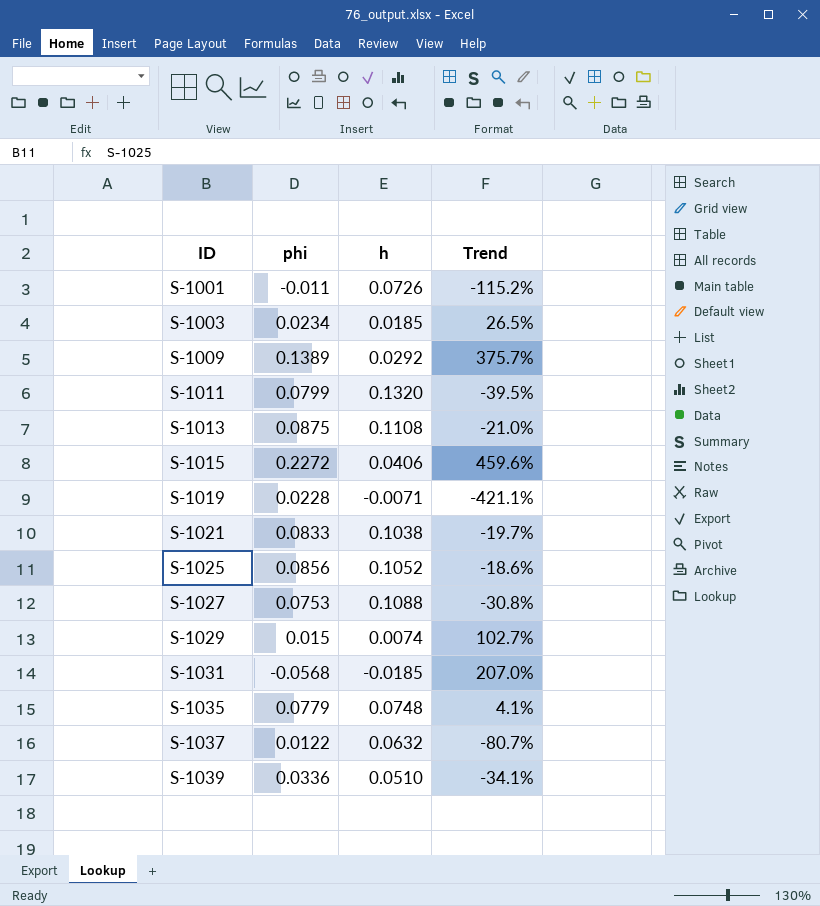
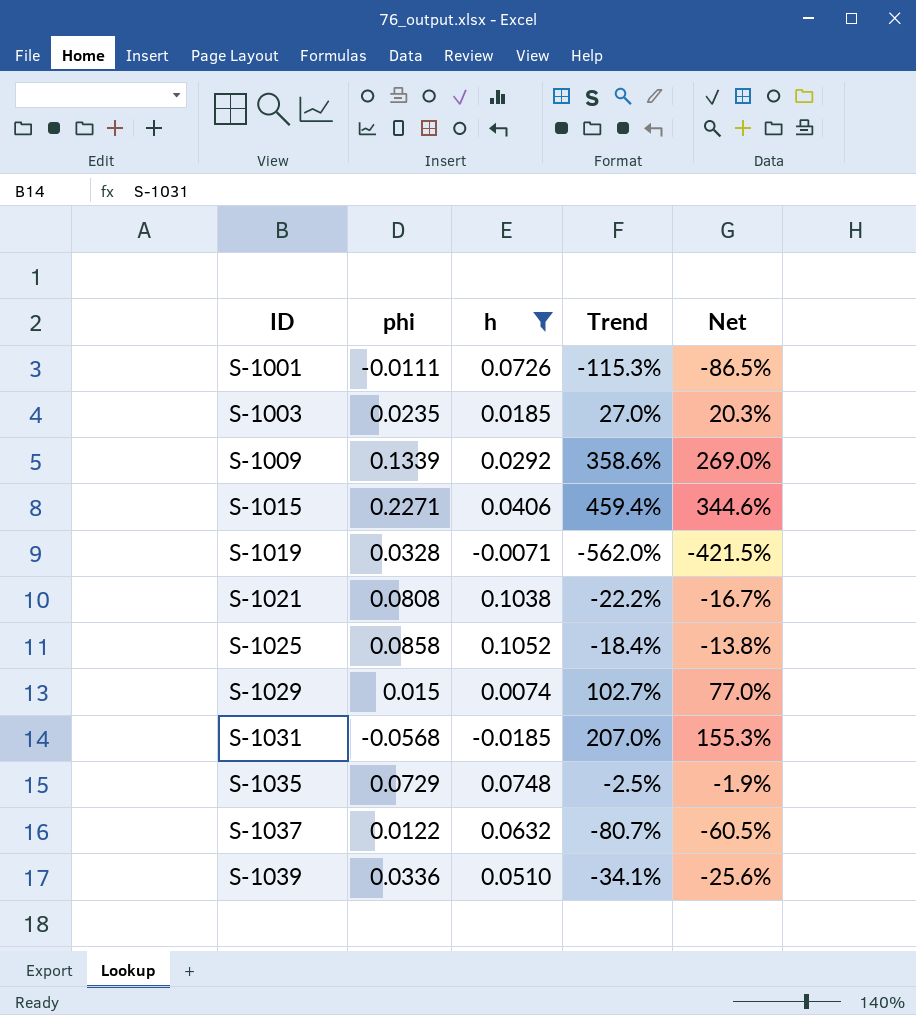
filter: none -> h <= 0.1052
column Net | formula: none -> [Trend] * 0.75
S-1001 | phi: -0.011 -> -0.0111
S-1001 | Trend: -115.2% -> -115.3%
S-1003 | phi: 0.0234 -> 0.0235
S-1003 | Trend: 26.5% -> 27.0%
S-1009 | phi: 0.1389 -> 0.1339
S-1009 | Trend: 375.7% -> 358.6%
S-1015 | phi: 0.2272 -> 0.2271
S-1015 | Trend: 459.6% -> 459.4%
S-1019 | phi: 0.0228 -> 0.0328
S-1019 | Trend: -421.1% -> -562.0%
S-1021 | phi: 0.0833 -> 0.0808
S-1021 | Trend: -19.7% -> -22.2%
S-1025 | phi: 0.0856 -> 0.0858
S-1025 | Trend: -18.6% -> -18.4%
S-1035 | phi: 0.0779 -> 0.0729
S-1035 | Trend: 4.1% -> -2.5%

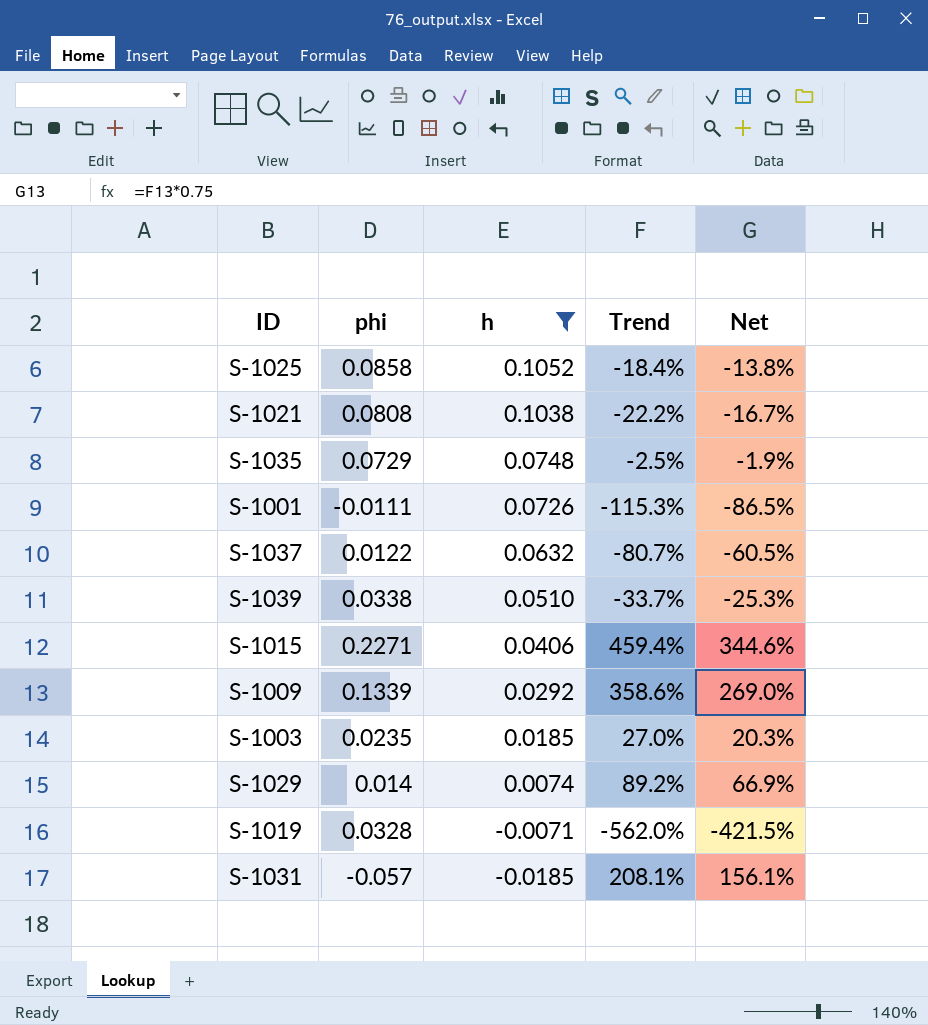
row order: ID ascending -> h descending
S-1039 | phi: 0.0336 -> 0.0338
S-1039 | Trend: -34.1% -> -33.7%
S-1039 | Net: -25.6% -> -25.3%
S-1029 | phi: 0.015 -> 0.014
S-1029 | Trend: 102.7% -> 89.2%
S-1029 | Net: 77.0% -> 66.9%
S-1031 | phi: -0.0568 -> -0.057
S-1031 | Trend: 207.0% -> 208.1%
S-1031 | Net: 155.3% -> 156.1%

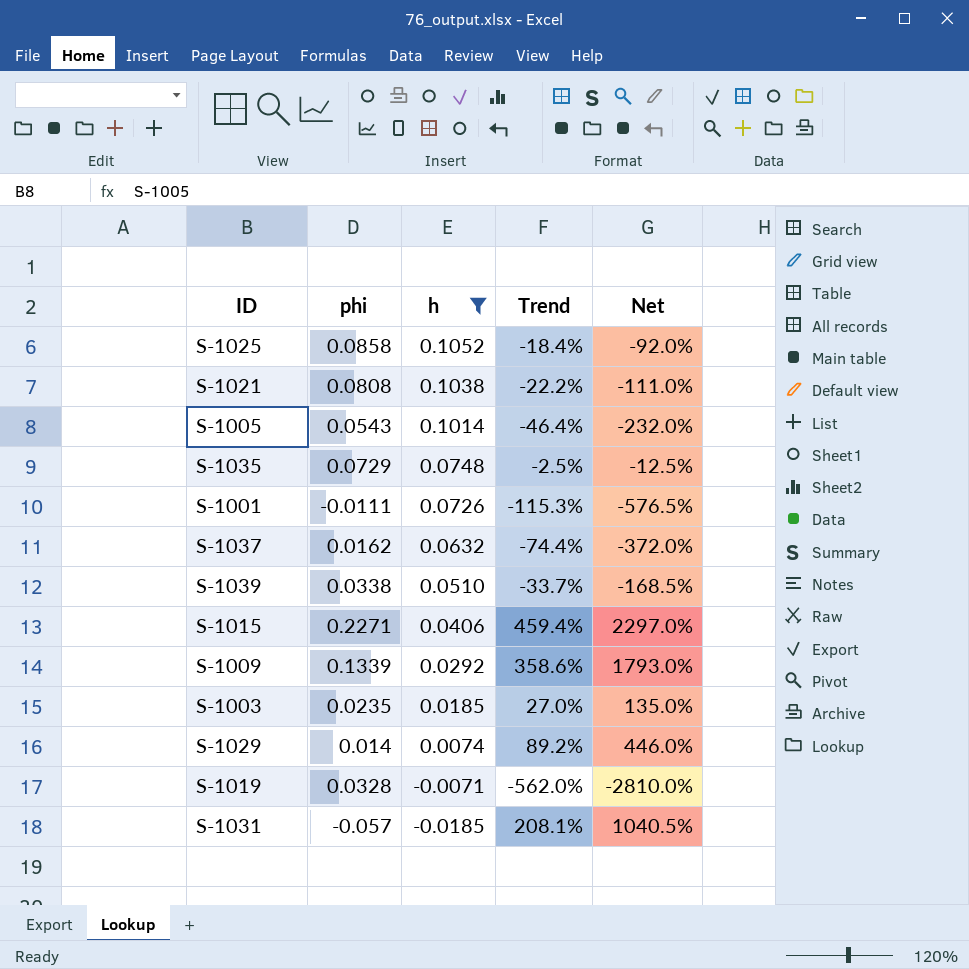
column Net | formula: [Trend] * 0.75 -> [Trend] * 5
row S-1005: none -> 0.0543 | 0.1014 | -46.4% | -232.0%
S-1037 | phi: 0.0122 -> 0.0162
S-1037 | Trend: -80.7% -> -74.4%

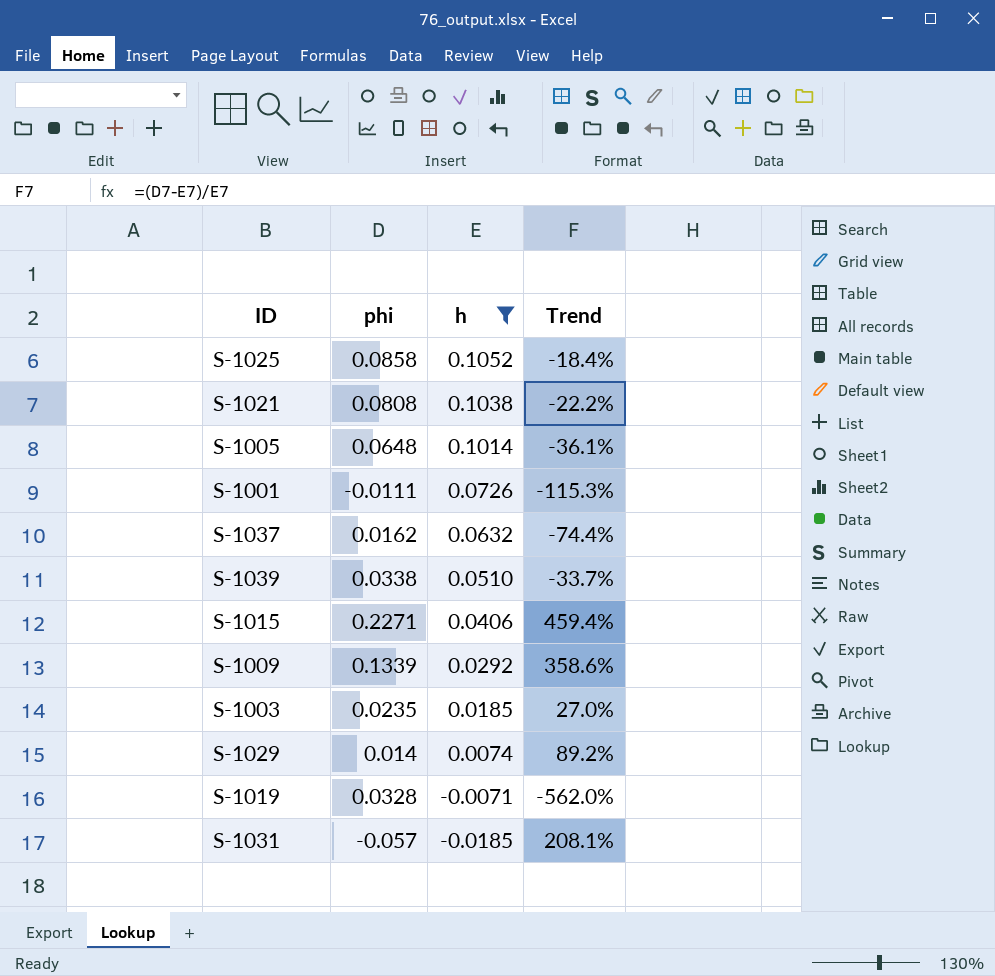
column Net | formula: [Trend] * 5 -> none
row S-1035: 0.0729 | 0.0748 | -2.5% | -12.5% -> none
S-1005 | phi: 0.0543 -> 0.0648
S-1005 | Trend: -46.4% -> -36.1%

